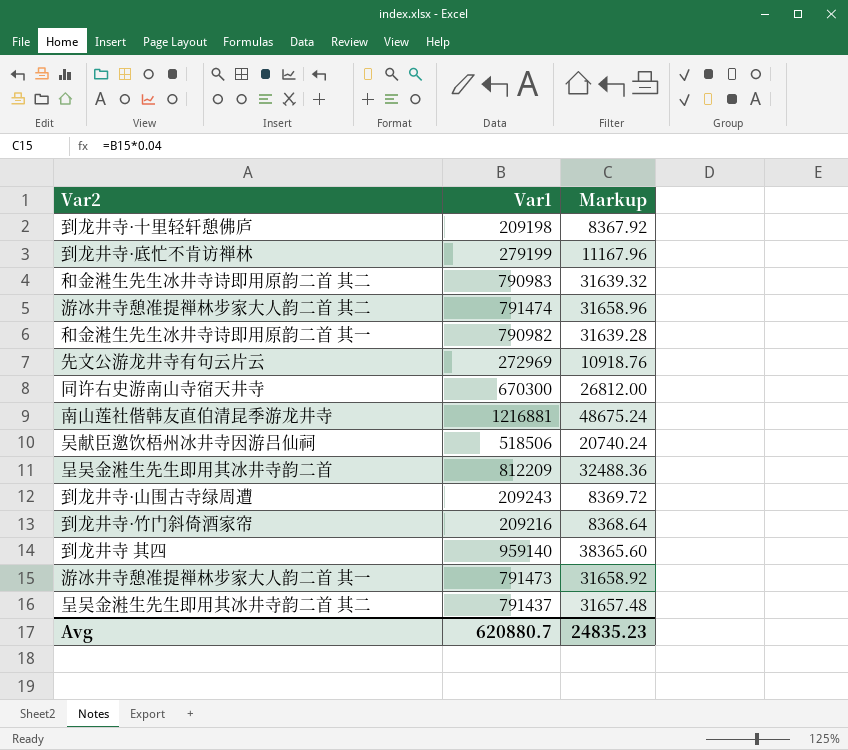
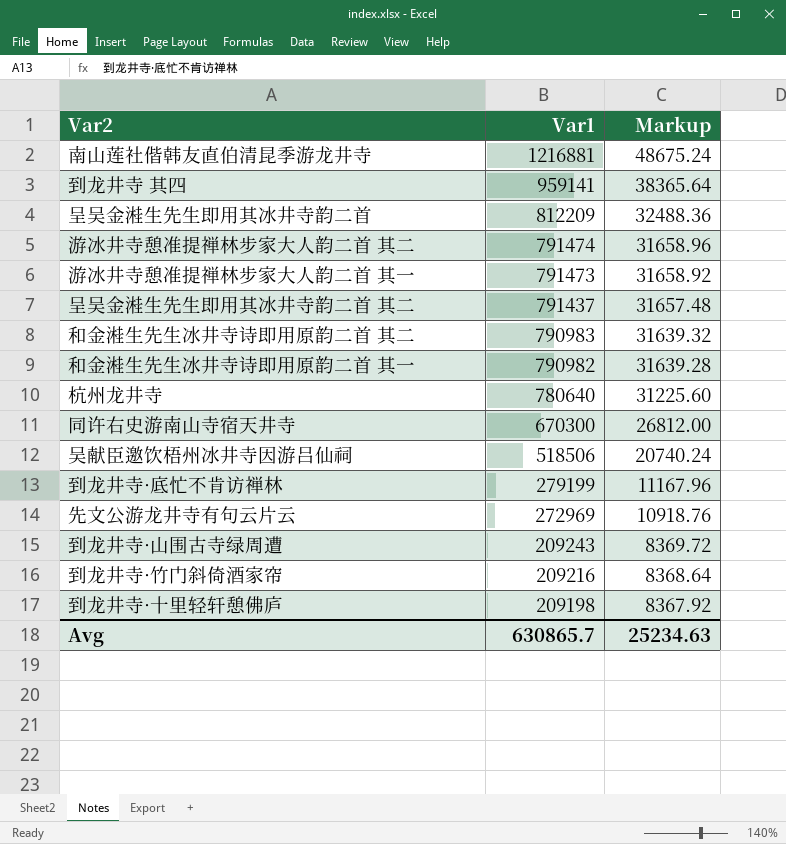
row order: none -> Var1 descending
到龙井寺 其四 | Var1: 959140 -> 959141
到龙井寺 其四 | Markup: 38365.60 -> 38365.64
row 杭州龙井寺: none -> 780640 | 31225.60
Avg | Var1: 620880.7 -> 630865.7
Avg | Markup: 24835.23 -> 25234.63

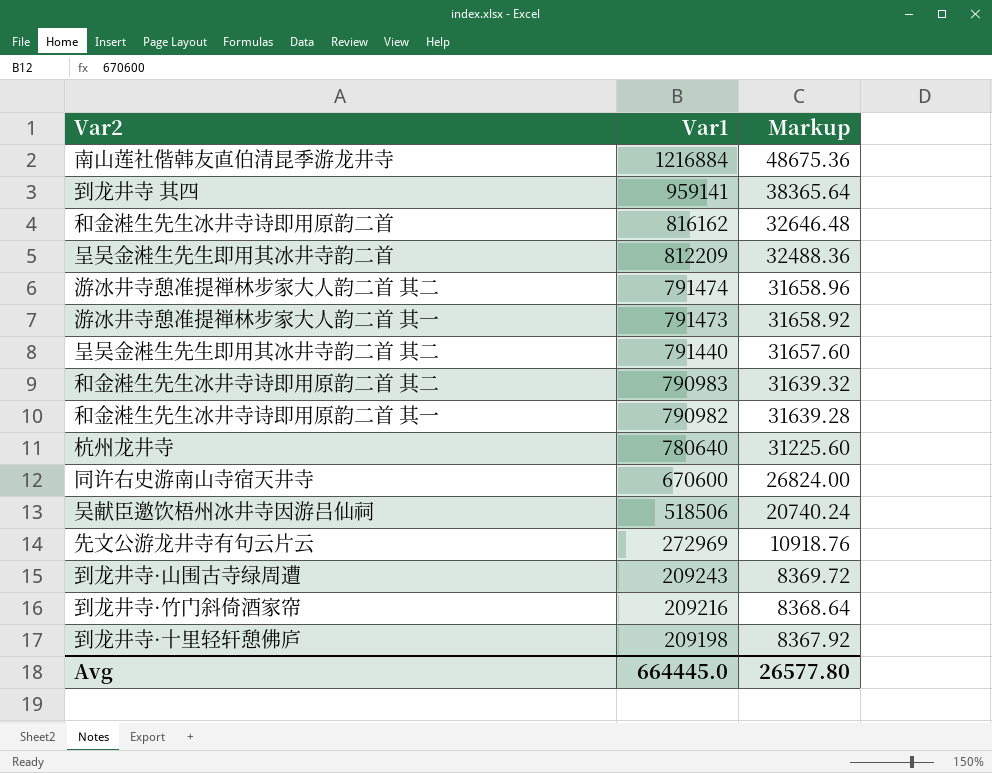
row 到龙井寺·底忙不肯访禅林: 279199 | 11167.96 -> none
南山莲社偕韩友直伯清昆季游龙井寺 | Var1: 1216881 -> 1216884
南山莲社偕韩友直伯清昆季游龙井寺 | Markup: 48675.24 -> 48675.36
row 和金溎生先生冰井寺诗即用原韵二首: none -> 816162 | 32646.48
呈吴金溎生先生即用其冰井寺韵二首 其二 | Var1: 791437 -> 791440
呈吴金溎生先生即用其冰井寺韵二首 其二 | Markup: 31657.48 -> 31657.60
同许右史游南山寺宿天井寺 | Var1: 670300 -> 670600
同许右史游南山寺宿天井寺 | Markup: 26812.00 -> 26824.00
Avg | Var1: 630865.7 -> 664445.0
Avg | Markup: 25234.63 -> 26577.80

